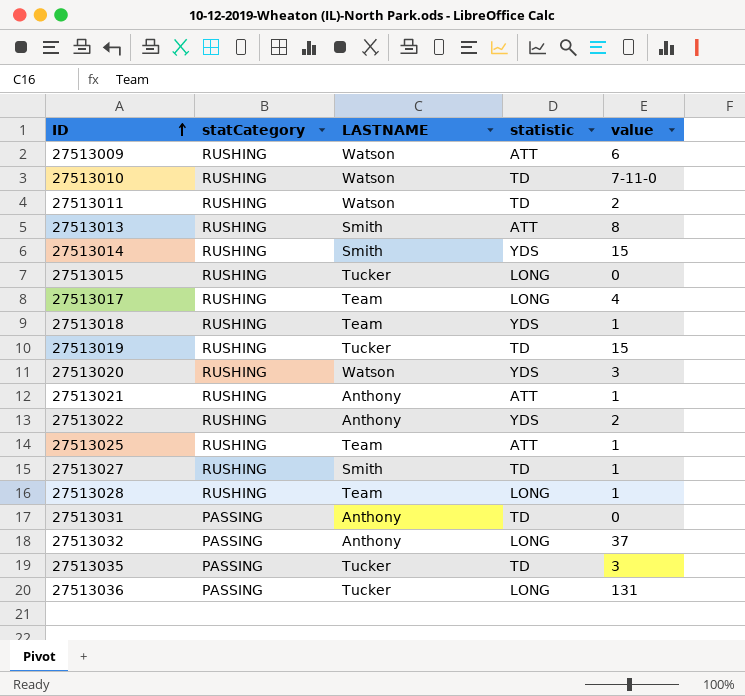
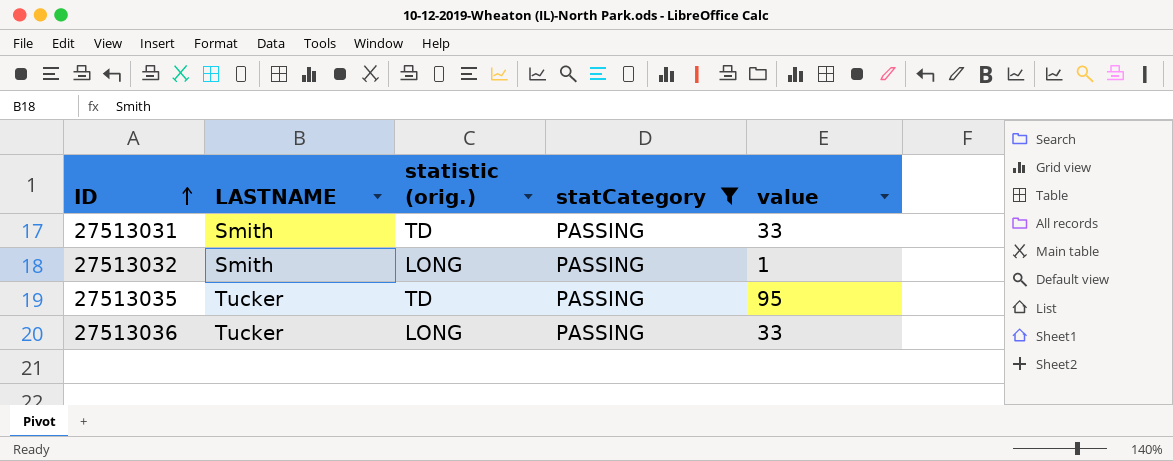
filter: none -> statCategory = PASSING
column name: statistic -> statistic (orig.)
column statCategory | position: 2 -> 4
27513031 | LASTNAME: Anthony -> Smith
27513031 | value: 0 -> 33
27513032 | LASTNAME: Anthony -> Smith
27513032 | value: 37 -> 1
27513035 | value: 3 -> 95
27513036 | value: 131 -> 33

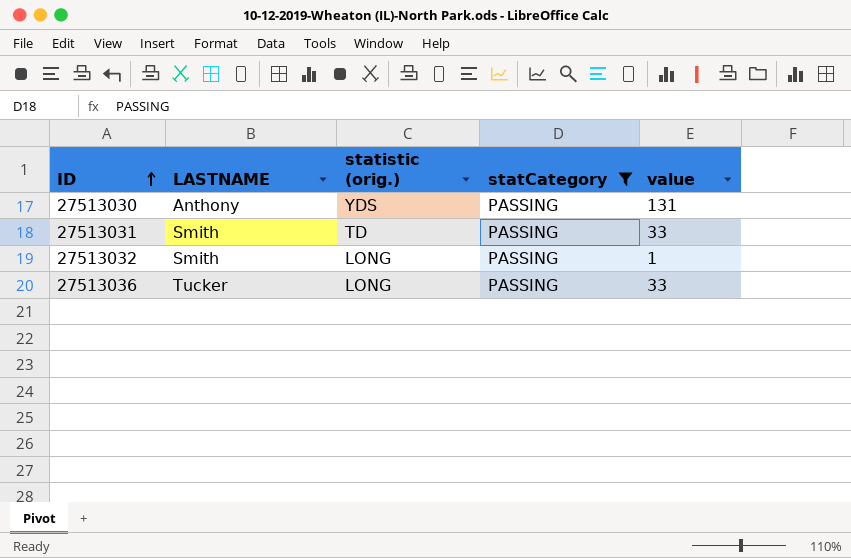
row 27513035: Tucker | TD | PASSING | 95 -> none
row 27513030: none -> Anthony | YDS | PASSING | 131

